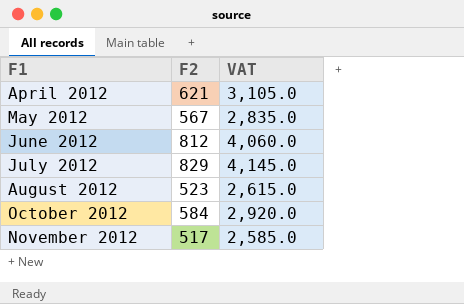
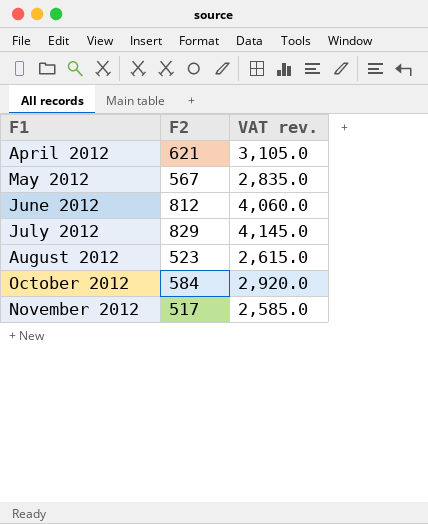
column name: VAT -> VAT rev.

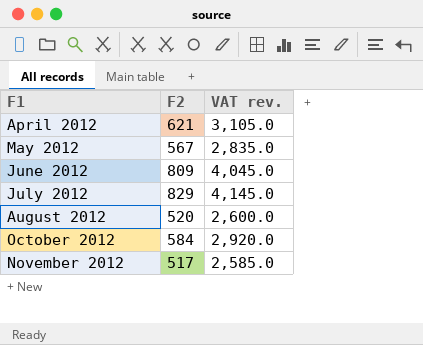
June 2012 | F2: 812 -> 809
June 2012 | VAT rev.: 4,060.0 -> 4,045.0
August 2012 | F2: 523 -> 520
August 2012 | VAT rev.: 2,615.0 -> 2,600.0

